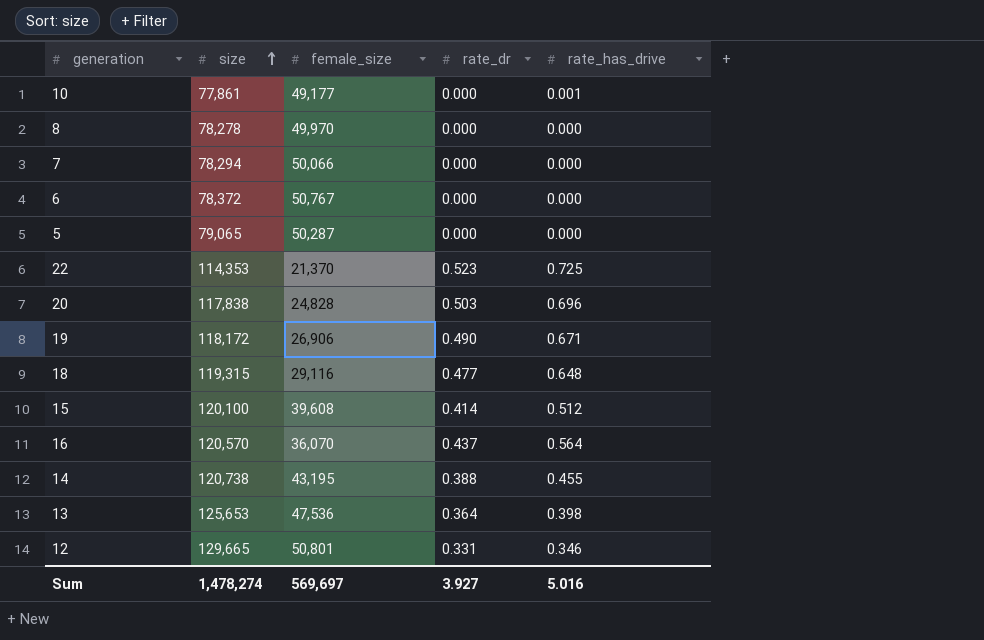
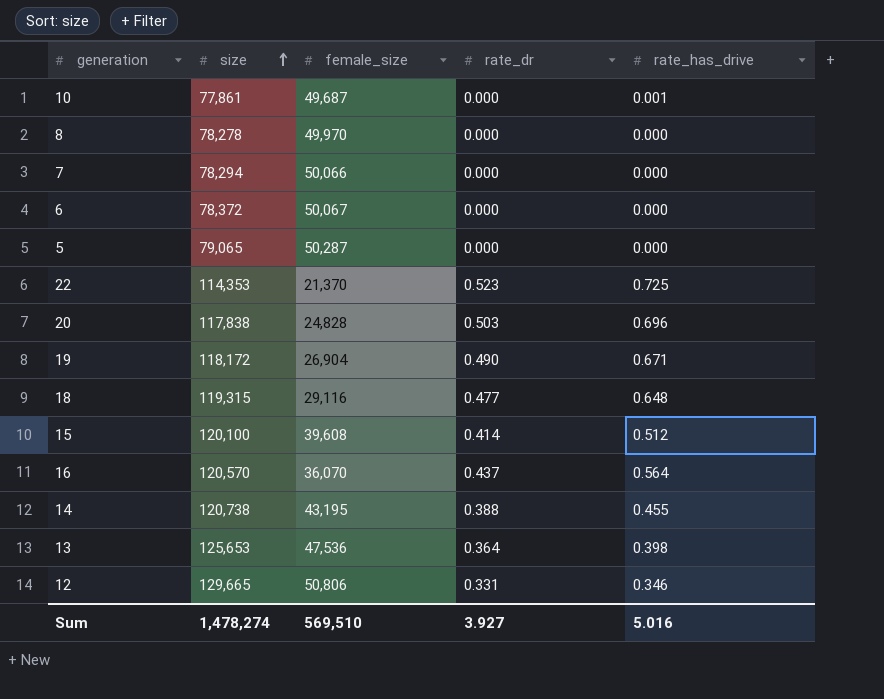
10 | female_size: 49,177 -> 49,687
6 | female_size: 50,767 -> 50,067
19 | female_size: 26,906 -> 26,904
12 | female_size: 50,801 -> 50,806
Sum | female_size: 569,697 -> 569,510

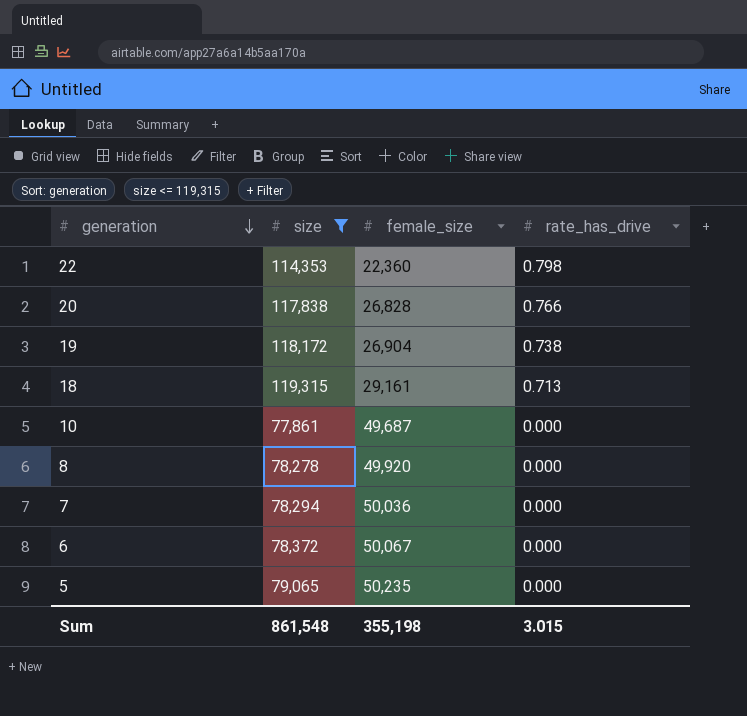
filter: none -> size <= 119,315
row order: size ascending -> generation descending
column rate_dr | position: 4 -> none
22 | female_size: 21,370 -> 22,360
22 | rate_has_drive: 0.725 -> 0.798
20 | female_size: 24,828 -> 26,828
20 | rate_has_drive: 0.696 -> 0.766
19 | rate_has_drive: 0.671 -> 0.738
18 | female_size: 29,116 -> 29,161
18 | rate_has_drive: 0.648 -> 0.713
10 | rate_has_drive: 0.001 -> 0.000
8 | female_size: 49,970 -> 49,920
7 | female_size: 50,066 -> 50,036
5 | female_size: 50,287 -> 50,235
Sum | size: 1,478,274 -> 861,548
Sum | female_size: 569,510 -> 355,198
Sum | rate_has_drive: 5.016 -> 3.015

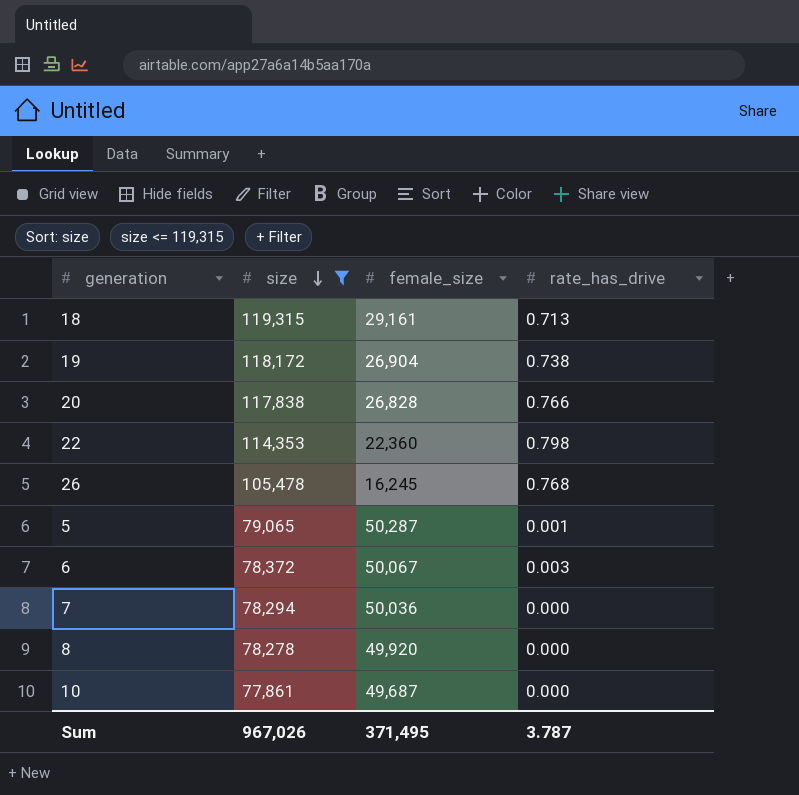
row order: generation descending -> size descending
row 26: none -> 105,478 | 16,245 | 0.768
5 | female_size: 50,235 -> 50,287
5 | rate_has_drive: 0.000 -> 0.001
6 | rate_has_drive: 0.000 -> 0.003
Sum | size: 861,548 -> 967,026
Sum | female_size: 355,198 -> 371,495
Sum | rate_has_drive: 3.015 -> 3.787

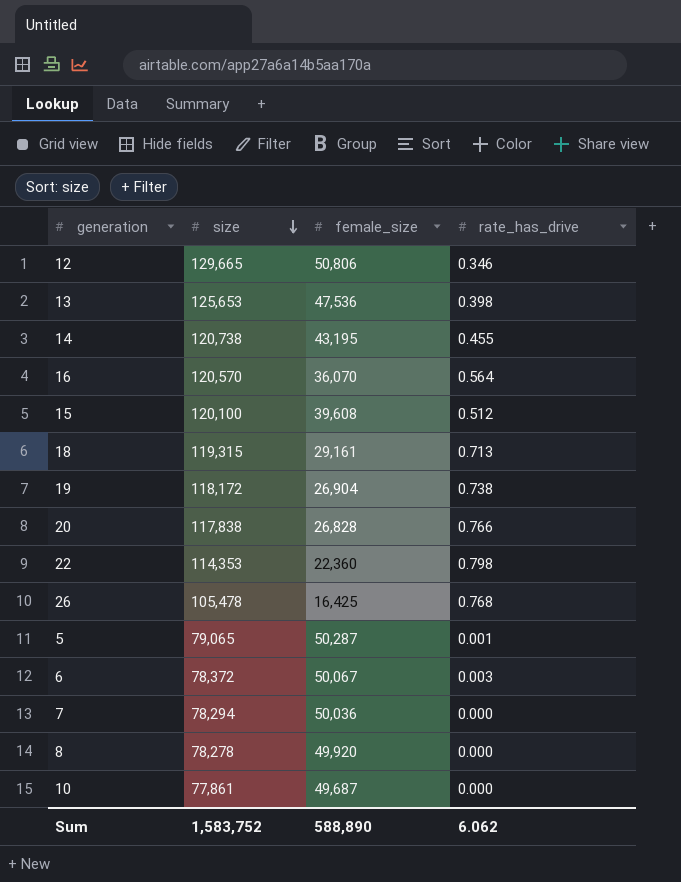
filter: size <= 119,315 -> none
26 | female_size: 16,245 -> 16,425
Sum | size: 967,026 -> 1,583,752
Sum | female_size: 371,495 -> 588,890
Sum | rate_has_drive: 3.787 -> 6.062

